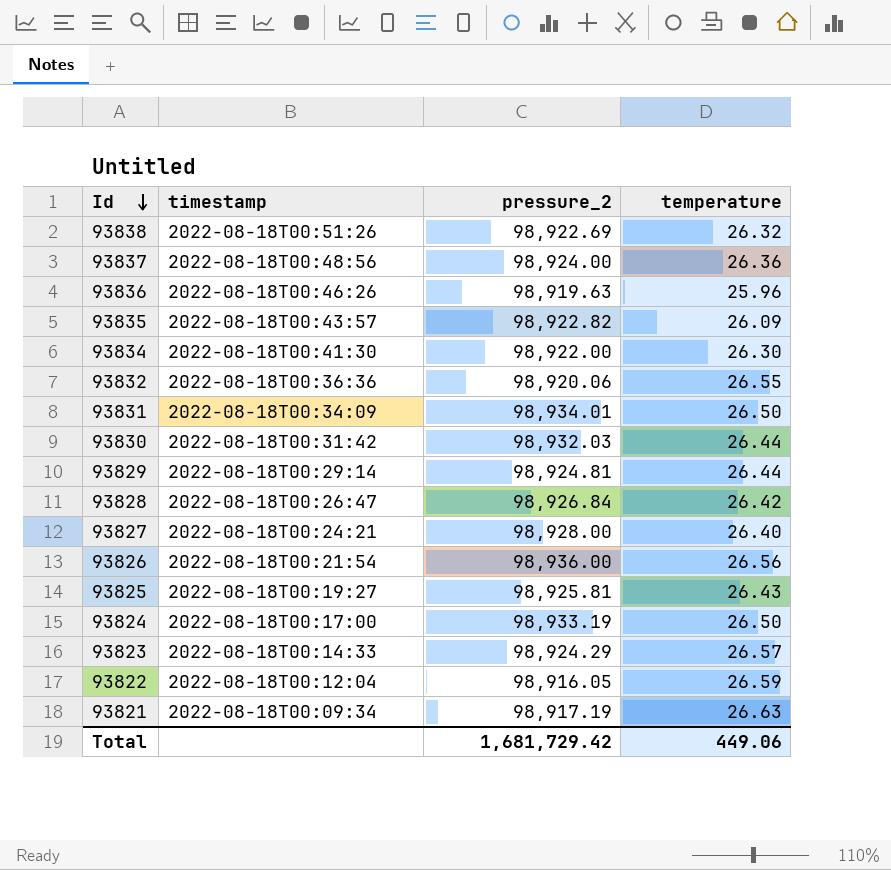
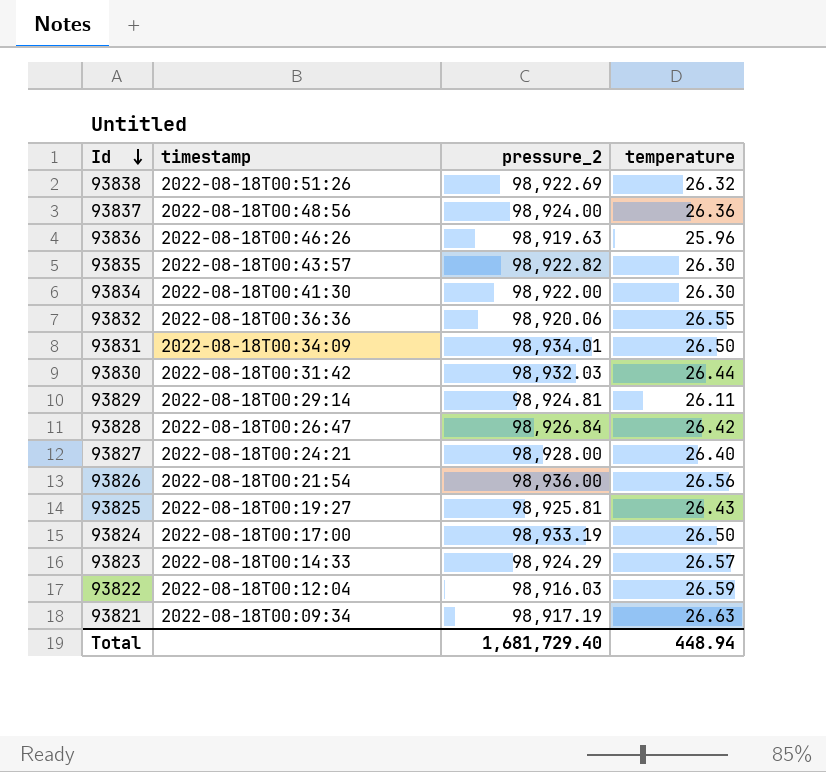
93835 | temperature: 26.09 -> 26.30
93829 | temperature: 26.44 -> 26.11
93822 | pressure_2: 98,916.05 -> 98,916.03
Total | pressure_2: 1,681,729.42 -> 1,681,729.40
Total | temperature: 449.06 -> 448.94

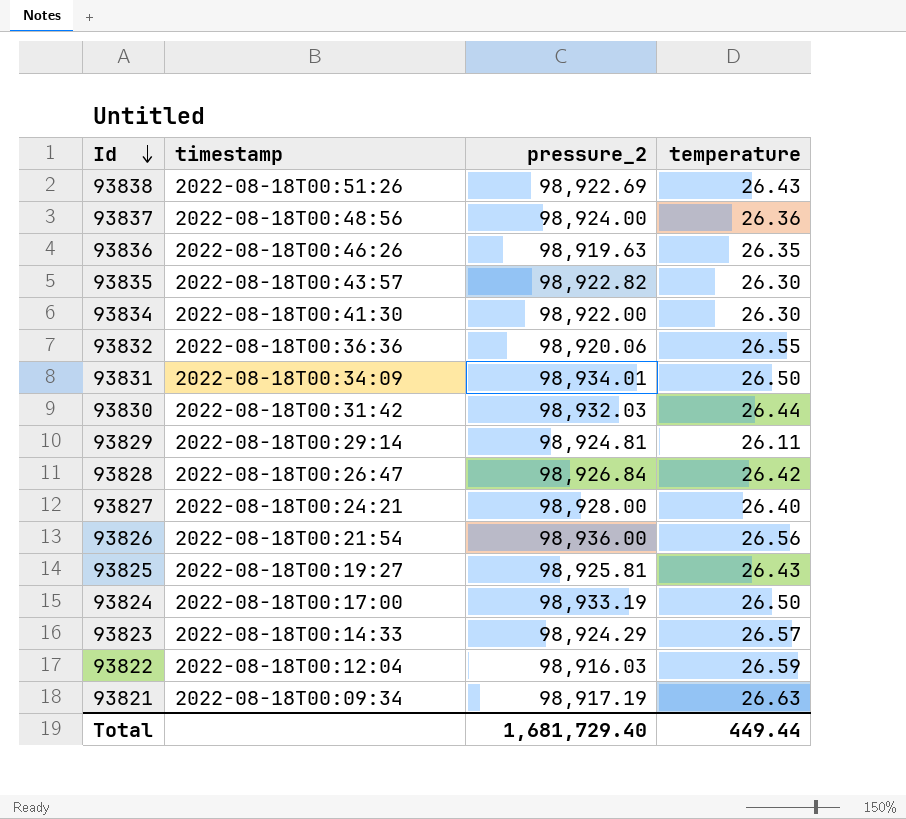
93838 | temperature: 26.32 -> 26.43
93836 | temperature: 25.96 -> 26.35
Total | temperature: 448.94 -> 449.44

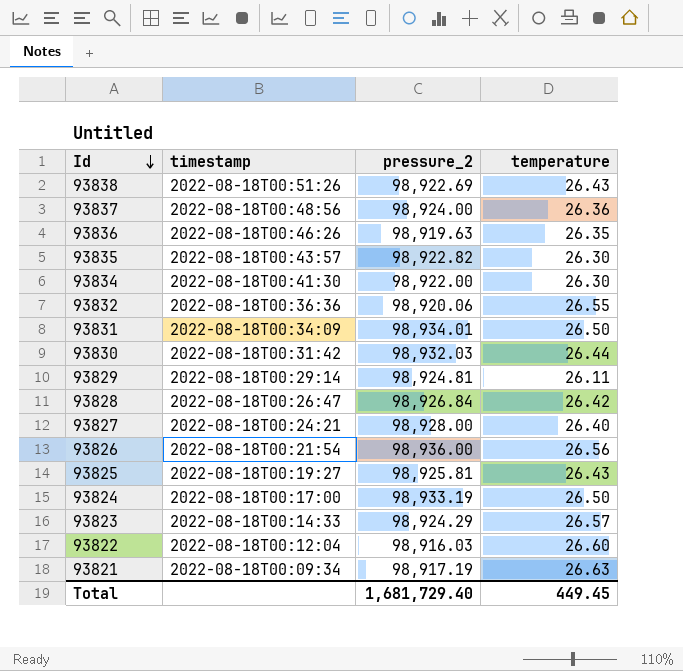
93822 | temperature: 26.59 -> 26.60
Total | temperature: 449.44 -> 449.45

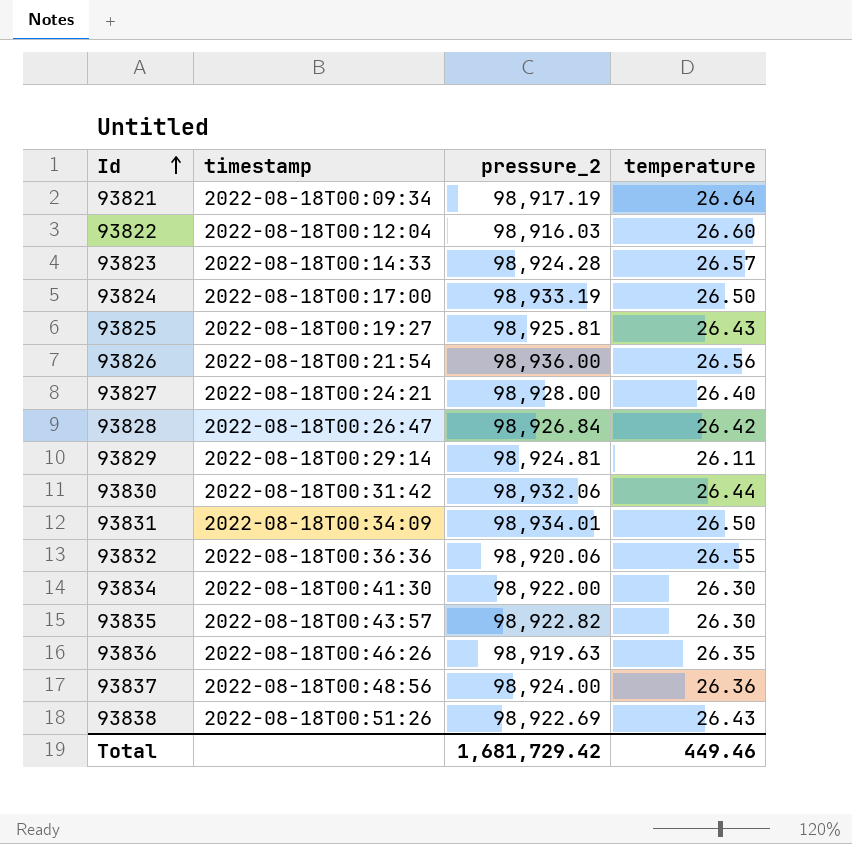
row order: Id descending -> Id ascending
93821 | temperature: 26.63 -> 26.64
93823 | pressure_2: 98,924.29 -> 98,924.28
93830 | pressure_2: 98,932.03 -> 98,932.06
Total | pressure_2: 1,681,729.40 -> 1,681,729.42
Total | temperature: 449.45 -> 449.46

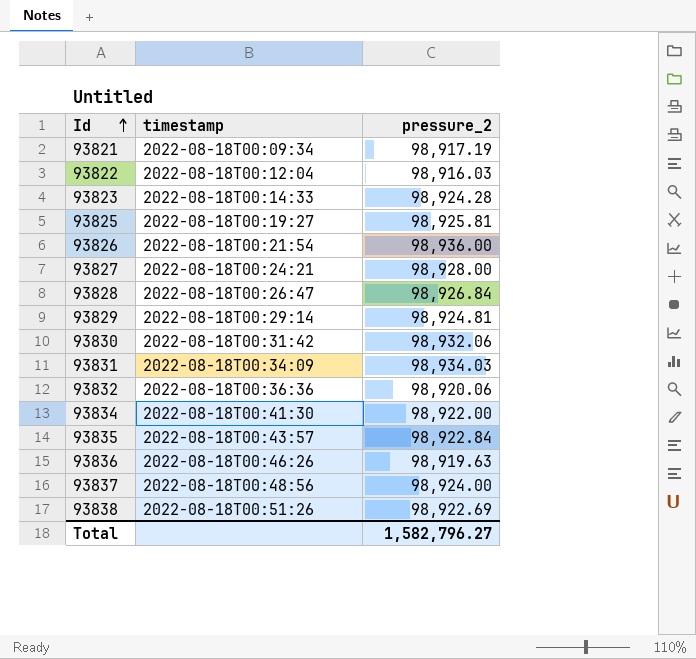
column temperature | position: 4 -> none
row 93824: 2022-08-18T00:17:00 | 98,933.19 | 26.50 -> none
93831 | pressure_2: 98,934.01 -> 98,934.03
93835 | pressure_2: 98,922.82 -> 98,922.84
Total | pressure_2: 1,681,729.42 -> 1,582,796.27

